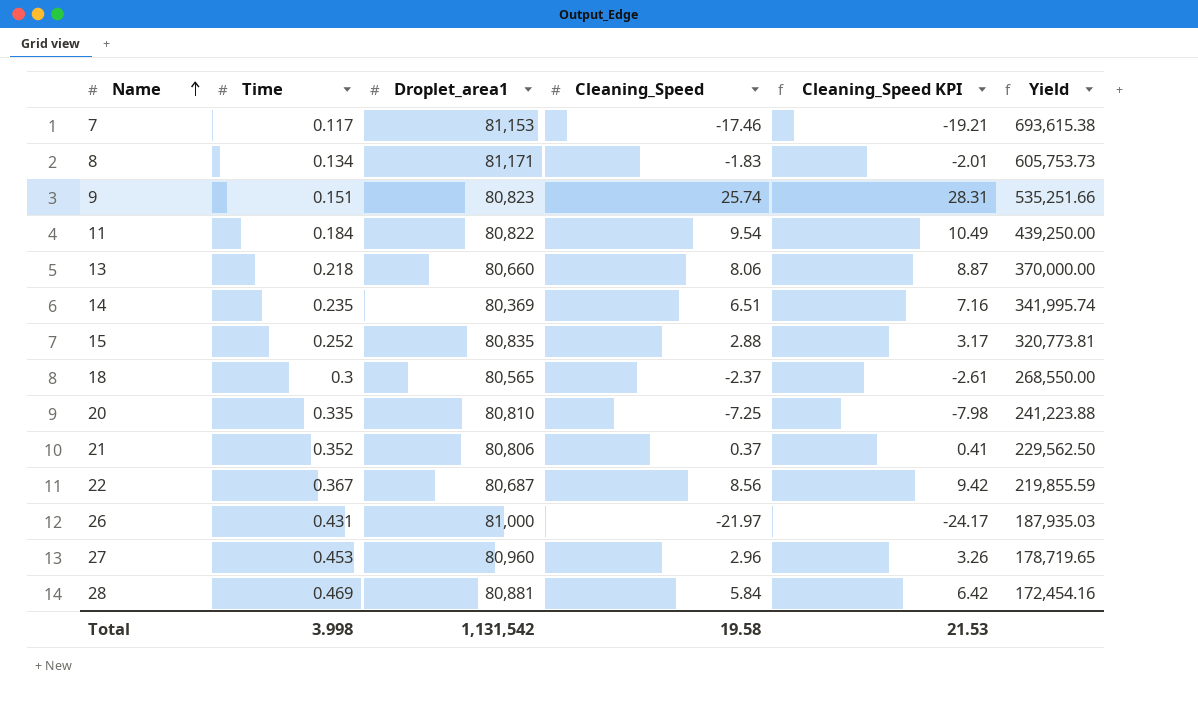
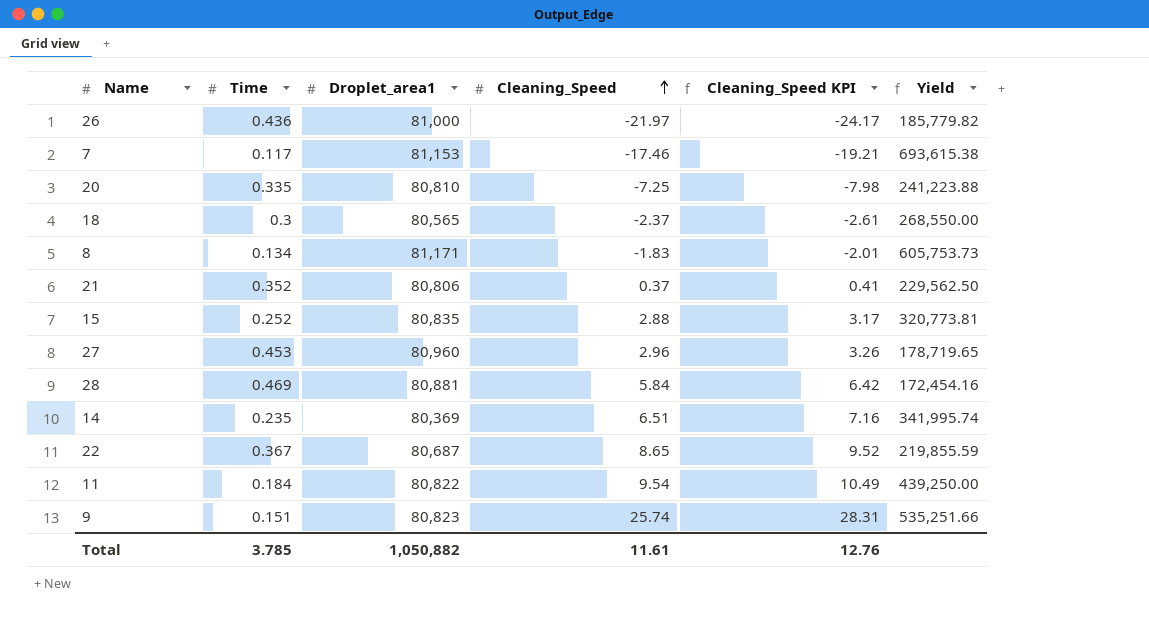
row order: Name ascending -> Cleaning_Speed ascending
row 13: 0.218 | 80,660 | 8.06 | 8.87 | 370,000.00 -> none
26 | Time: 0.431 -> 0.436
26 | Yield: 187,935.03 -> 185,779.82
22 | Cleaning_Speed: 8.56 -> 8.65
22 | Cleaning_Speed KPI: 9.42 -> 9.52
Total | Time: 3.998 -> 3.785
Total | Droplet_area1: 1,131,542 -> 1,050,882
Total | Cleaning_Speed: 19.58 -> 11.61
Total | Cleaning_Speed KPI: 21.53 -> 12.76

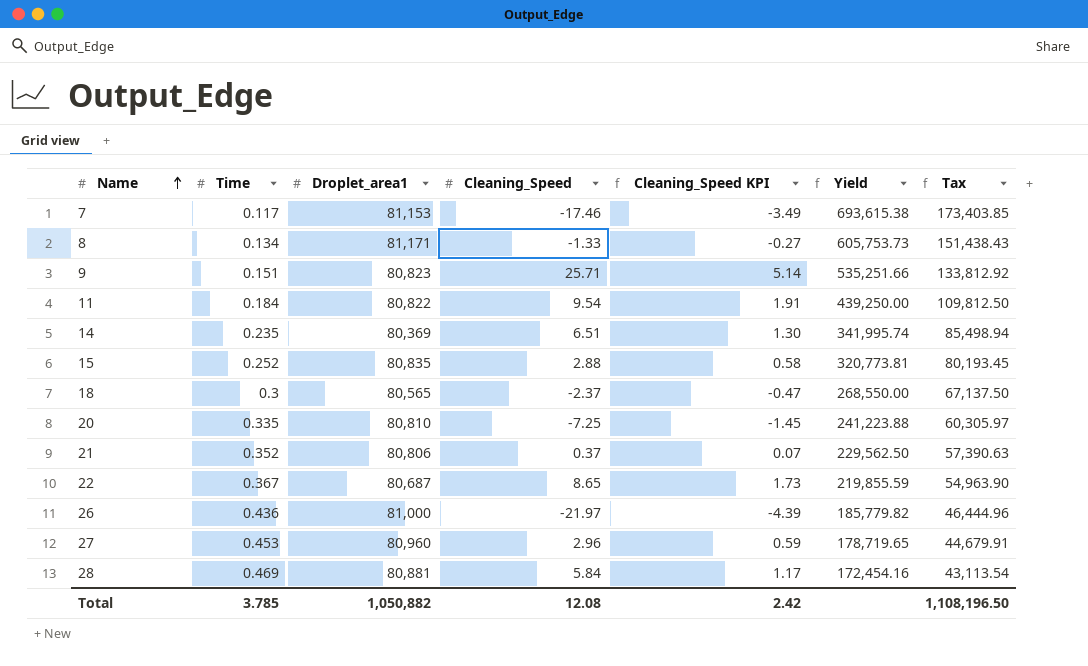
row order: Cleaning_Speed ascending -> Name ascending
column Cleaning_Speed KPI | formula: [Cleaning_Speed] * 1.1 -> [Cleaning_Speed] * 0.2
column Tax | formula: none -> [Yield] * 0.25
8 | Cleaning_Speed: -1.83 -> -1.33
9 | Cleaning_Speed: 25.74 -> 25.71
Total | Cleaning_Speed: 11.61 -> 12.08
Total | Cleaning_Speed KPI: 12.76 -> 2.42

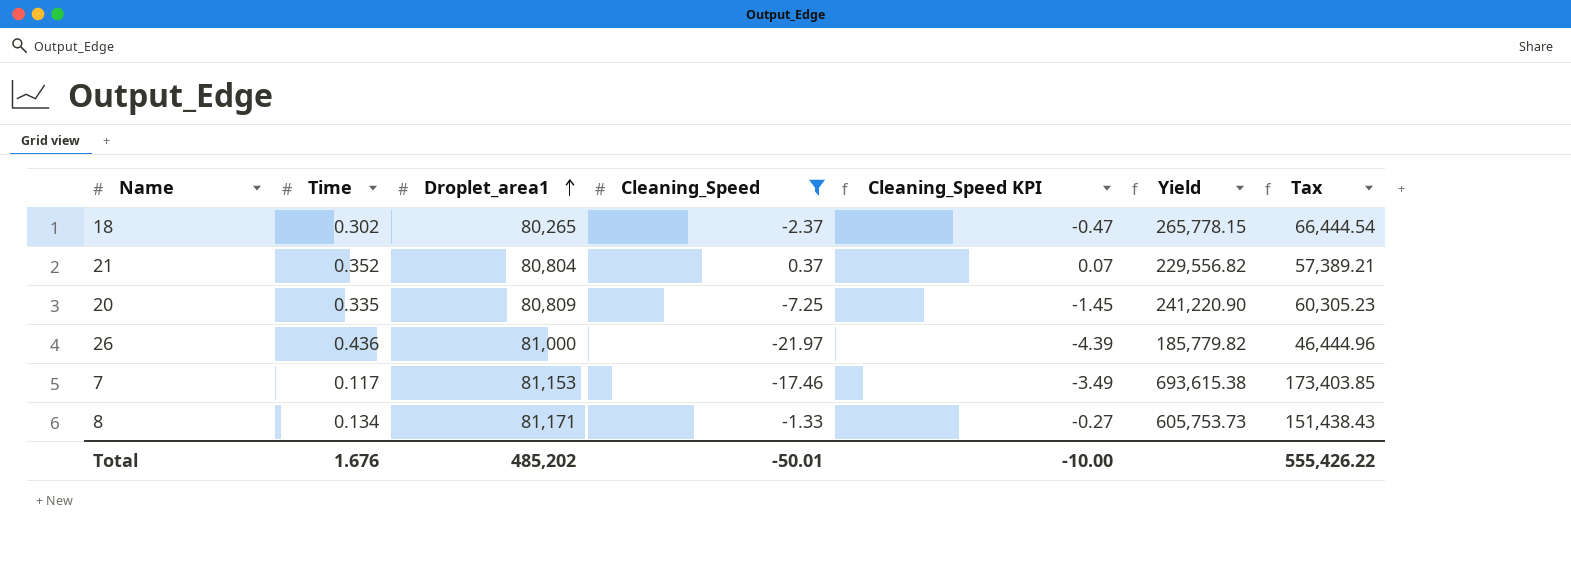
filter: none -> Cleaning_Speed <= 0.37
row order: Name ascending -> Droplet_area1 ascending
18 | Time: 0.3 -> 0.302
18 | Droplet_area1: 80,565 -> 80,265
18 | Yield: 268,550.00 -> 265,778.15
18 | Tax: 67,137.50 -> 66,444.54
21 | Droplet_area1: 80,806 -> 80,804
21 | Yield: 229,562.50 -> 229,556.82
21 | Tax: 57,390.63 -> 57,389.21
20 | Droplet_area1: 80,810 -> 80,809
20 | Yield: 241,223.88 -> 241,220.90
20 | Tax: 60,305.97 -> 60,305.23
Total | Time: 3.785 -> 1.676
Total | Droplet_area1: 1,050,882 -> 485,202
Total | Cleaning_Speed: 12.08 -> -50.01
Total | Cleaning_Speed KPI: 2.42 -> -10.00
Total | Tax: 1,108,196.50 -> 555,426.22

